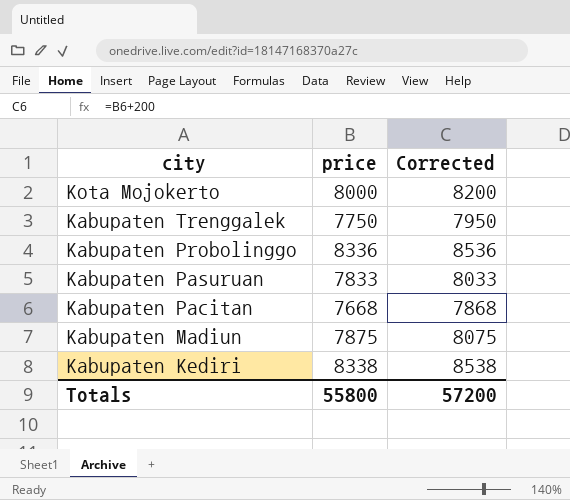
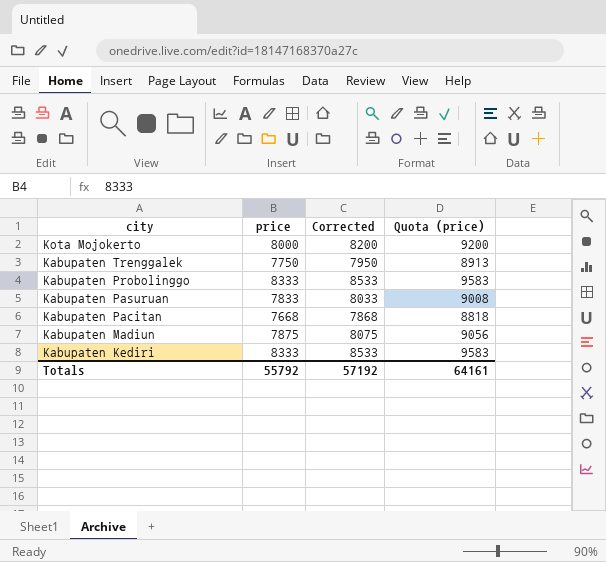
column Quota (price) | formula: none -> [price] * 1.15
Kabupaten Probolinggo | price: 8336 -> 8333
Kabupaten Probolinggo | Corrected: 8536 -> 8533
Kabupaten Kediri | price: 8338 -> 8333
Kabupaten Kediri | Corrected: 8538 -> 8533
Totals | price: 55800 -> 55792
Totals | Corrected: 57200 -> 57192

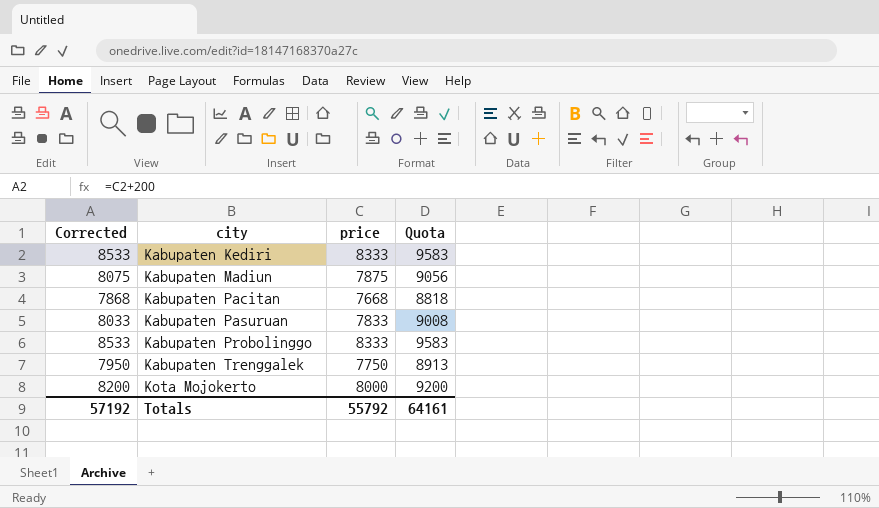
row order: city descending -> city ascending
column Corrected | position: 3 -> 1
column name: Quota (price) -> Quota

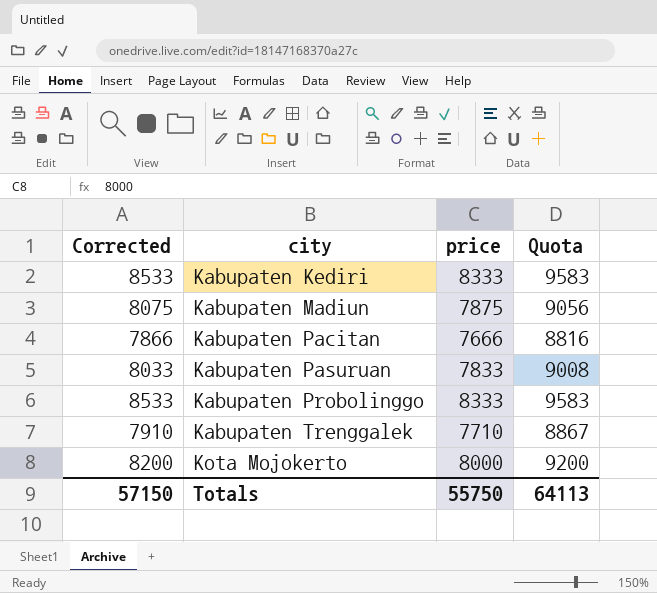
Kabupaten Pacitan | Corrected: 7868 -> 7866
Kabupaten Pacitan | price: 7668 -> 7666
Kabupaten Pacitan | Quota: 8818 -> 8816
Kabupaten Trenggalek | Corrected: 7950 -> 7910
Kabupaten Trenggalek | price: 7750 -> 7710
Kabupaten Trenggalek | Quota: 8913 -> 8867
Totals | Corrected: 57192 -> 57150
Totals | price: 55792 -> 55750
Totals | Quota: 64161 -> 64113

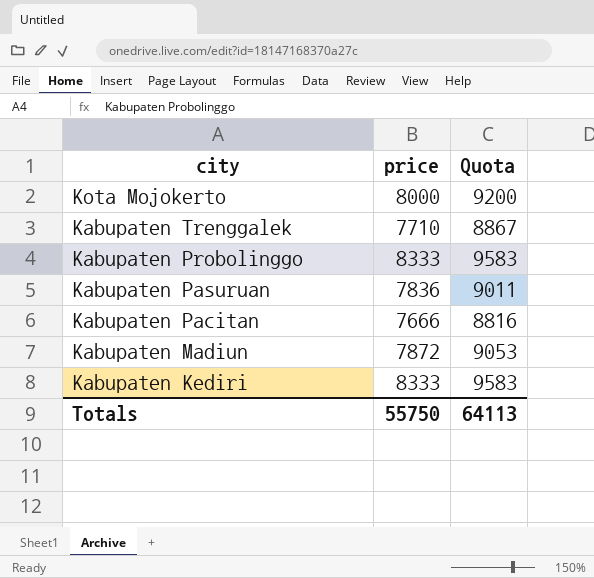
row order: city ascending -> city descending
column Corrected | formula: [price] + 200 -> none
Kabupaten Pasuruan | price: 7833 -> 7836
Kabupaten Pasuruan | Quota: 9008 -> 9011
Kabupaten Madiun | price: 7875 -> 7872
Kabupaten Madiun | Quota: 9056 -> 9053

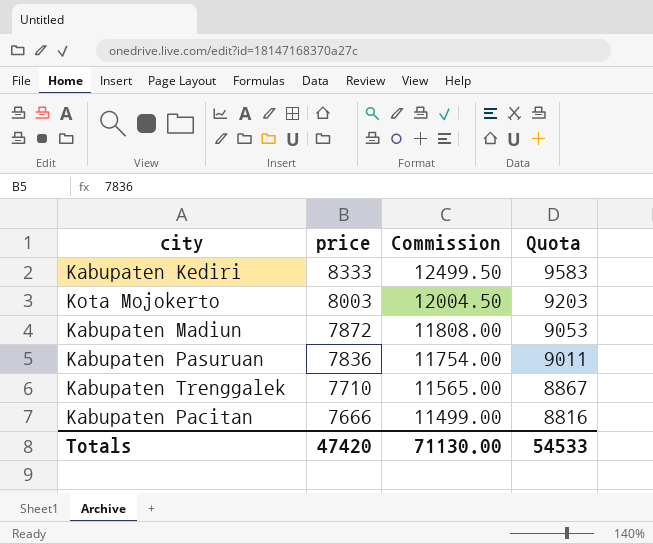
row order: city descending -> price descending
column Commission | formula: none -> [price] * 1.5
row Kabupaten Probolinggo: 8333 | 9583 -> none
Kota Mojokerto | price: 8000 -> 8003
Kota Mojokerto | Quota: 9200 -> 9203
Totals | price: 55750 -> 47420
Totals | Quota: 64113 -> 54533

